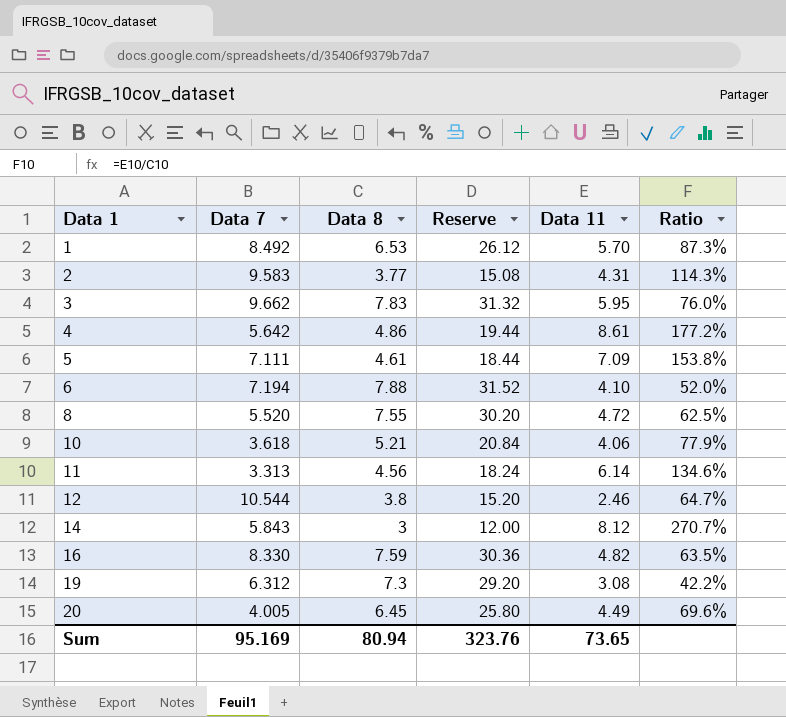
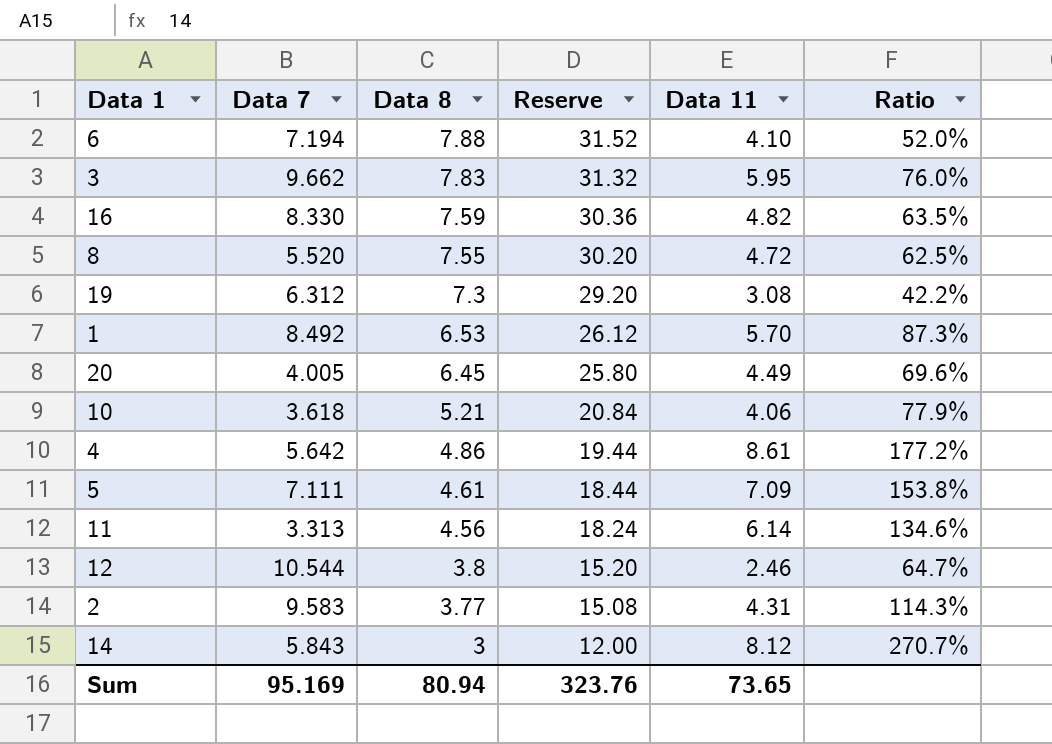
row order: Data 1 ascending -> Data 8 descending

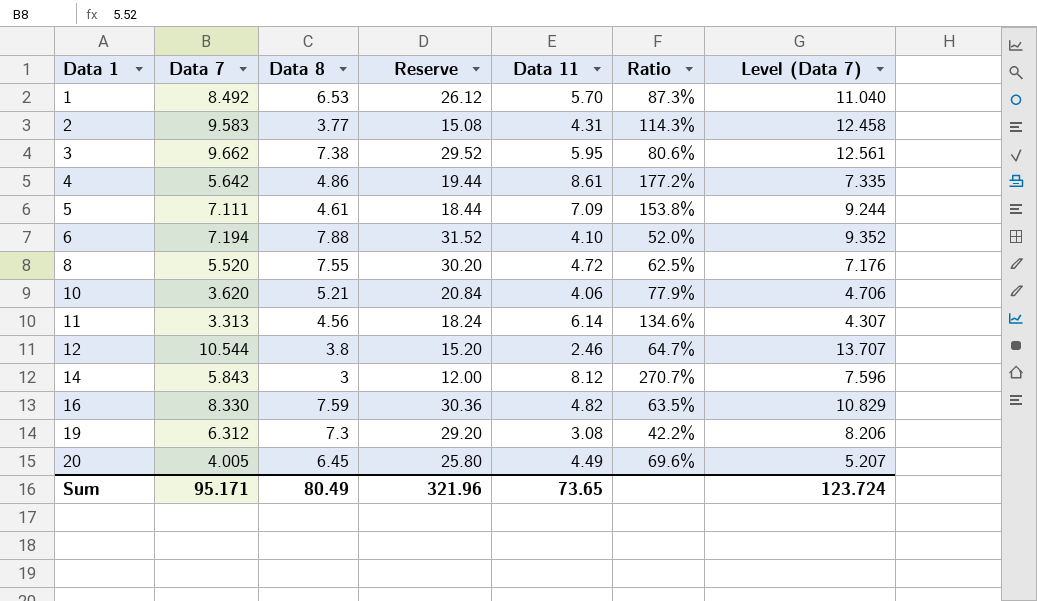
row order: Data 8 descending -> Data 1 ascending
column Level (Data 7) | formula: none -> [Data 7] * 1.3
3 | Data 8: 7.83 -> 7.38
3 | Reserve: 31.32 -> 29.52
3 | Ratio: 76.0% -> 80.6%
10 | Data 7: 3.618 -> 3.620
Sum | Data 7: 95.169 -> 95.171
Sum | Data 8: 80.94 -> 80.49
Sum | Reserve: 323.76 -> 321.96

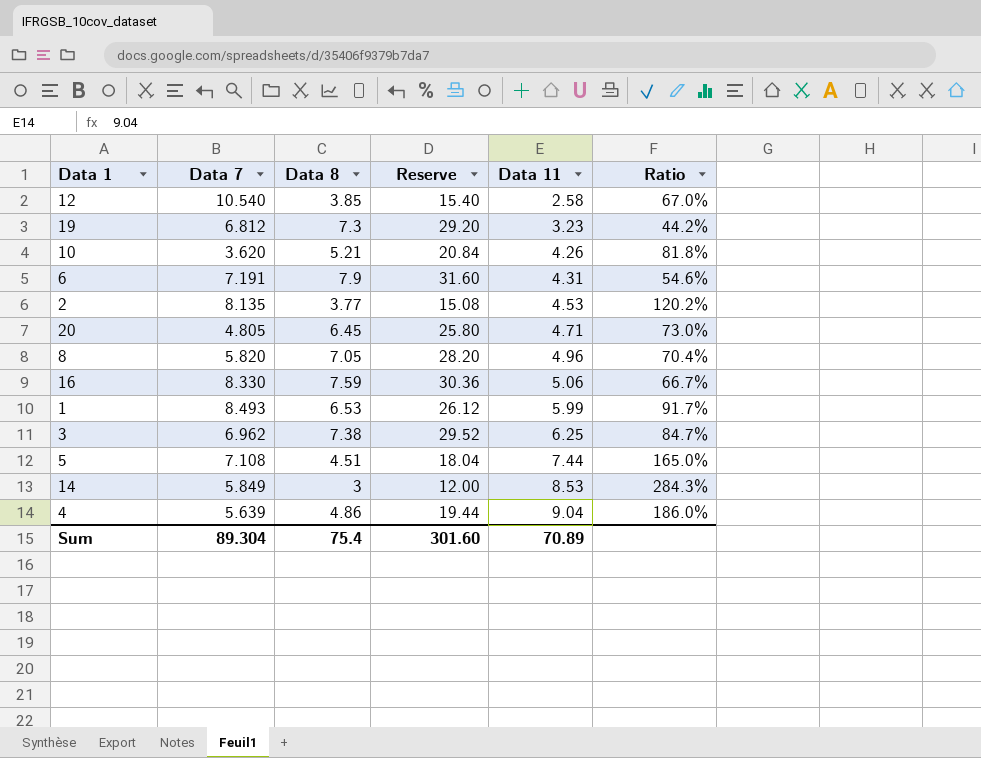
row order: Data 1 ascending -> Data 11 ascending
column Level (Data 7) | formula: [Data 7] * 1.3 -> none
row 11: 3.313 | 4.56 | 18.24 | 6.14 | 134.6% | 4.307 -> none
12 | Data 7: 10.544 -> 10.540
12 | Data 8: 3.8 -> 3.85
12 | Reserve: 15.20 -> 15.40
12 | Data 11: 2.46 -> 2.58
12 | Ratio: 64.7% -> 67.0%
19 | Data 7: 6.312 -> 6.812
19 | Data 11: 3.08 -> 3.23
19 | Ratio: 42.2% -> 44.2%
10 | Data 11: 4.06 -> 4.26
10 | Ratio: 77.9% -> 81.8%
6 | Data 7: 7.194 -> 7.191
6 | Data 8: 7.88 -> 7.9
6 | Reserve: 31.52 -> 31.60
6 | Data 11: 4.10 -> 4.31
6 | Ratio: 52.0% -> 54.6%
2 | Data 7: 9.583 -> 8.135
2 | Data 11: 4.31 -> 4.53
2 | Ratio: 114.3% -> 120.2%
20 | Data 7: 4.005 -> 4.805
20 | Data 11: 4.49 -> 4.71
20 | Ratio: 69.6% -> 73.0%
8 | Data 7: 5.520 -> 5.820
8 | Data 8: 7.55 -> 7.05
8 | Reserve: 30.20 -> 28.20
8 | Data 11: 4.72 -> 4.96
8 | Ratio: 62.5% -> 70.4%
16 | Data 11: 4.82 -> 5.06
16 | Ratio: 63.5% -> 66.7%
1 | Data 7: 8.492 -> 8.493
1 | Data 11: 5.70 -> 5.99
1 | Ratio: 87.3% -> 91.7%
3 | Data 7: 9.662 -> 6.962
3 | Data 11: 5.95 -> 6.25
3 | Ratio: 80.6% -> 84.7%
5 | Data 7: 7.111 -> 7.108
5 | Data 8: 4.61 -> 4.51
5 | Reserve: 18.44 -> 18.04
5 | Data 11: 7.09 -> 7.44
5 | Ratio: 153.8% -> 165.0%
14 | Data 7: 5.843 -> 5.849
14 | Data 11: 8.12 -> 8.53
14 | Ratio: 270.7% -> 284.3%
4 | Data 7: 5.642 -> 5.639
4 | Data 11: 8.61 -> 9.04
4 | Ratio: 177.2% -> 186.0%
Sum | Data 7: 95.171 -> 89.304
Sum | Data 8: 80.49 -> 75.4
Sum | Reserve: 321.96 -> 301.60
Sum | Data 11: 73.65 -> 70.89

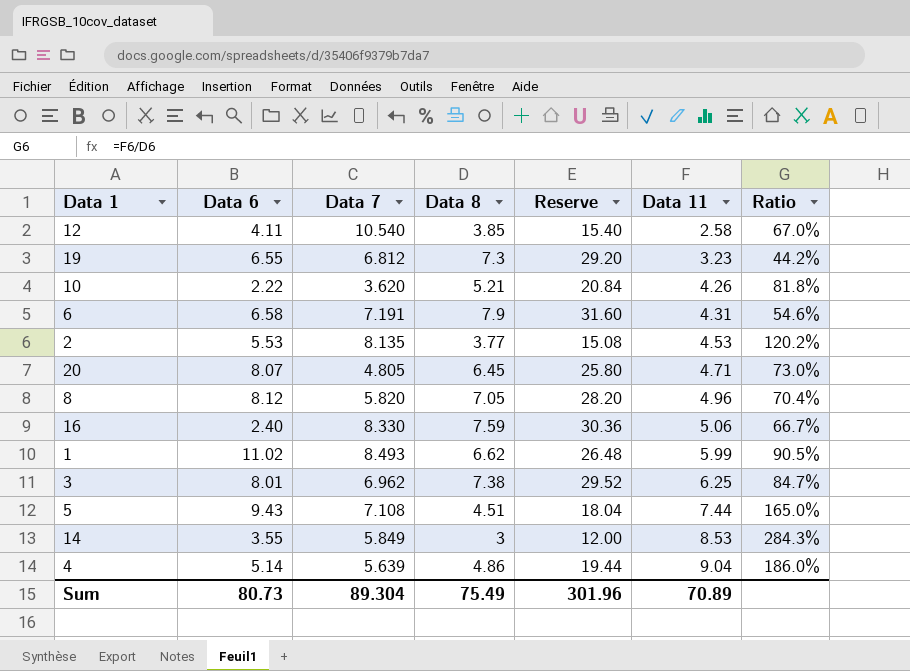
column Data 6 | position: none -> 2
1 | Data 8: 6.53 -> 6.62
1 | Reserve: 26.12 -> 26.48
1 | Ratio: 91.7% -> 90.5%
Sum | Data 8: 75.4 -> 75.49
Sum | Reserve: 301.60 -> 301.96

